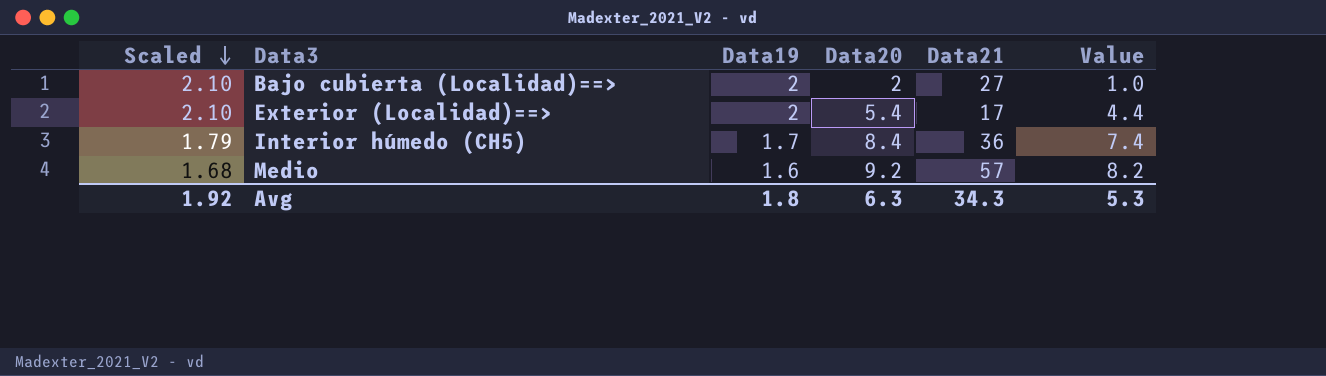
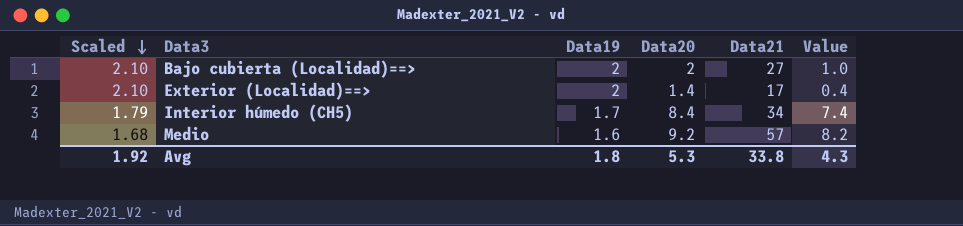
Exterior (Localidad)==> | Data20: 5.4 -> 1.4
Exterior (Localidad)==> | Value: 4.4 -> 0.4
Interior húmedo (CH5) | Data21: 36 -> 34
Avg | Data20: 6.3 -> 5.3
Avg | Data21: 34.3 -> 33.8
Avg | Value: 5.3 -> 4.3

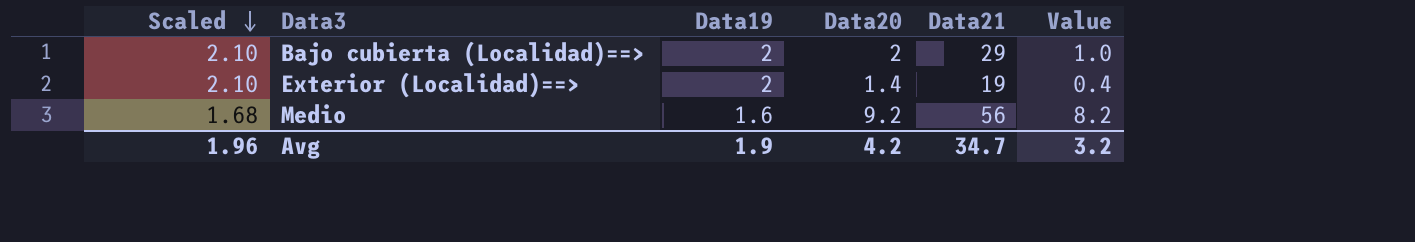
row Interior húmedo (CH5): 1.79 | 1.7 | 8.4 | 34 | 7.4 -> none
Bajo cubierta (Localidad)==> | Data21: 27 -> 29
Exterior (Localidad)==> | Data21: 17 -> 19
Medio | Data21: 57 -> 56
Avg | Scaled: 1.92 -> 1.96
Avg | Data19: 1.8 -> 1.9
Avg | Data20: 5.3 -> 4.2
Avg | Data21: 33.8 -> 34.7
Avg | Value: 4.3 -> 3.2

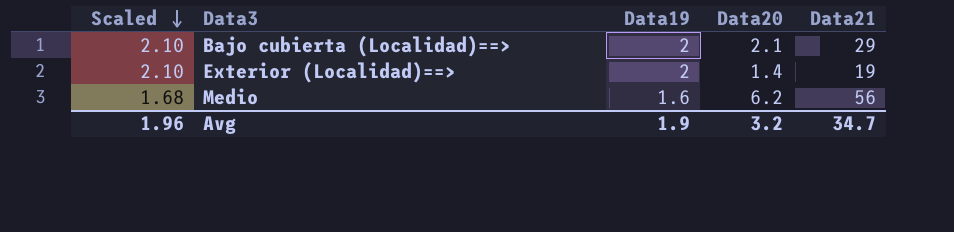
column Value | formula: [Data20] - 1 -> none
Bajo cubierta (Localidad)==> | Data20: 2 -> 2.1
Medio | Data20: 9.2 -> 6.2
Avg | Data20: 4.2 -> 3.2

